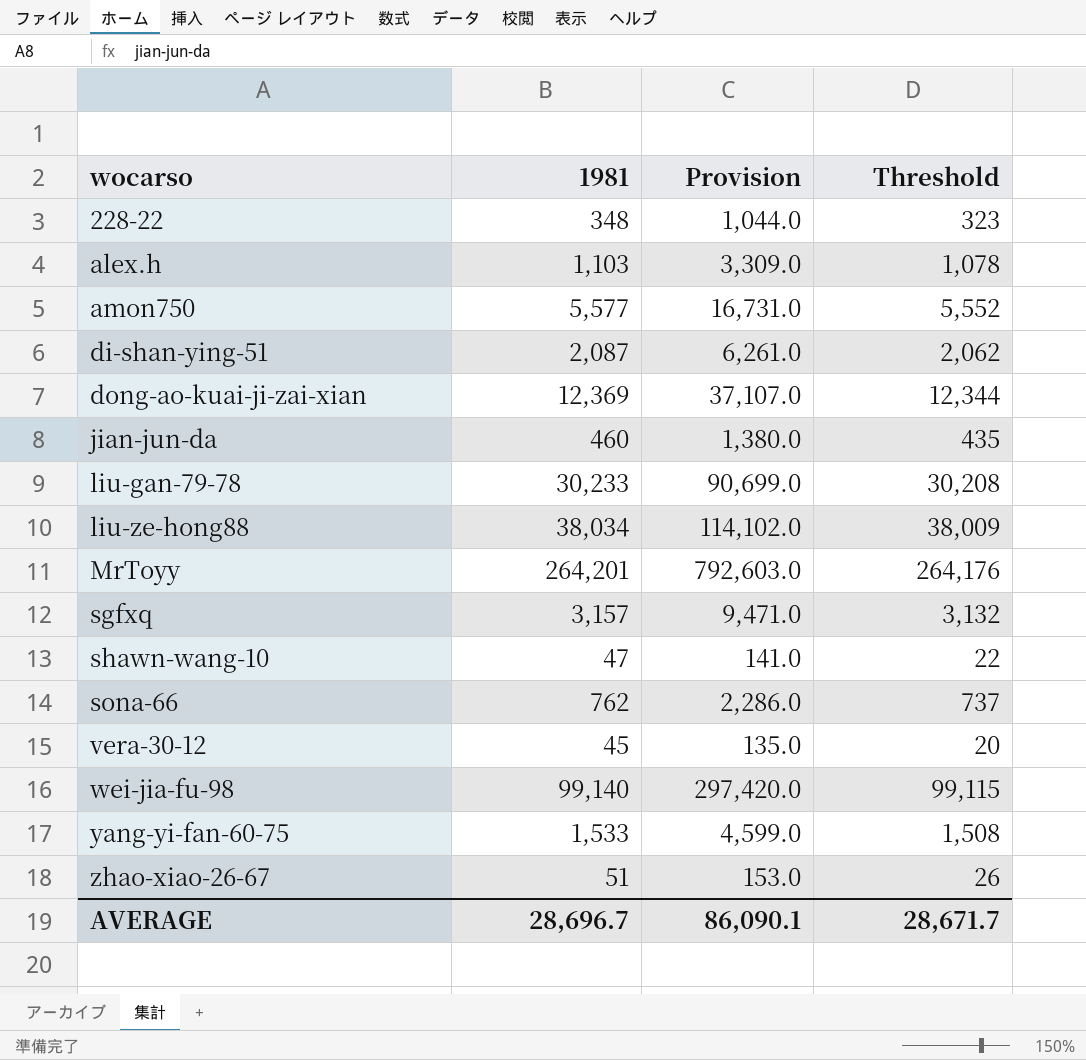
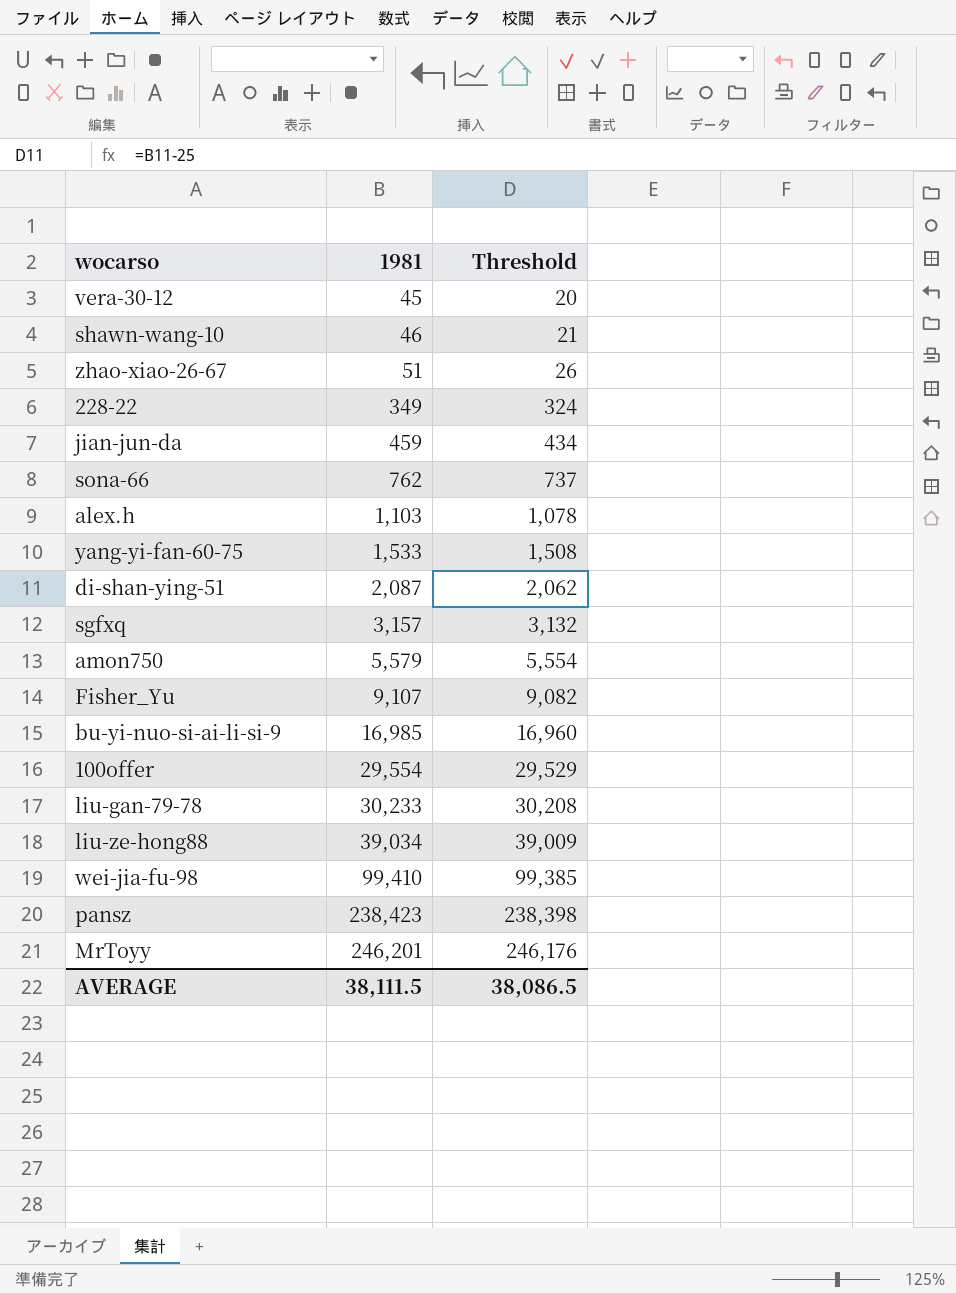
row order: wocarso ascending -> 1981 ascending
column Provision | formula: [1981] * 3 -> none
row dong-ao-kuai-ji-zai-xian: 12,369 | 37,107.0 | 12,344 -> none
shawn-wang-10 | 1981: 47 -> 46
shawn-wang-10 | Threshold: 22 -> 21
228-22 | 1981: 348 -> 349
228-22 | Threshold: 323 -> 324
jian-jun-da | 1981: 460 -> 459
jian-jun-da | Threshold: 435 -> 434
amon750 | 1981: 5,577 -> 5,579
amon750 | Threshold: 5,552 -> 5,554
row Fisher_Yu: none -> 9,107 | 9,082
row bu-yi-nuo-si-ai-li-si-9: none -> 16,985 | 16,960
row 100offer: none -> 29,554 | 29,529
liu-ze-hong88 | 1981: 38,034 -> 39,034
liu-ze-hong88 | Threshold: 38,009 -> 39,009
wei-jia-fu-98 | 1981: 99,140 -> 99,410
wei-jia-fu-98 | Threshold: 99,115 -> 99,385
row pansz: none -> 238,423 | 238,398
MrToyy | 1981: 264,201 -> 246,201
MrToyy | Threshold: 264,176 -> 246,176
AVERAGE | 1981: 28,696.7 -> 38,111.5
AVERAGE | Threshold: 28,671.7 -> 38,086.5

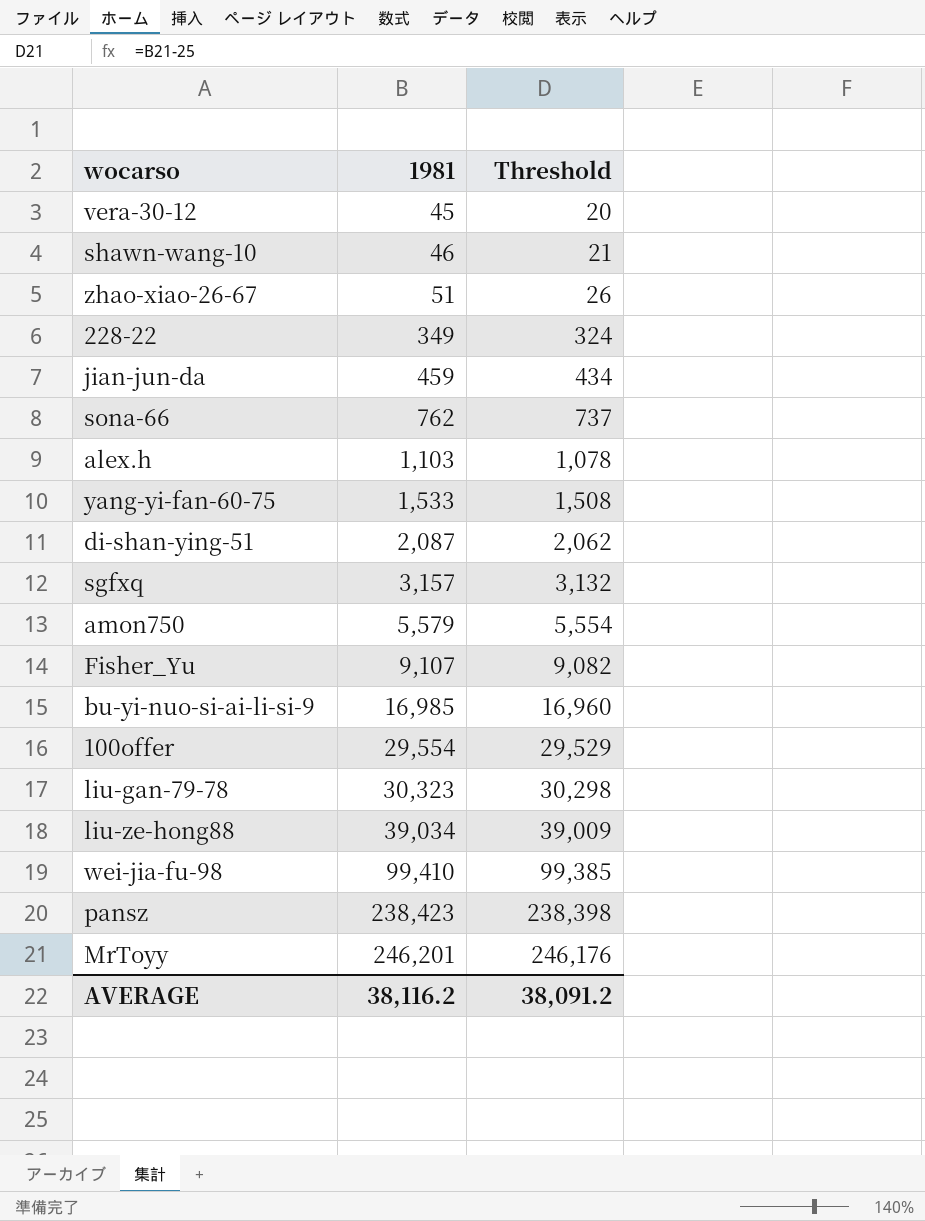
liu-gan-79-78 | 1981: 30,233 -> 30,323
liu-gan-79-78 | Threshold: 30,208 -> 30,298
AVERAGE | 1981: 38,111.5 -> 38,116.2
AVERAGE | Threshold: 38,086.5 -> 38,091.2

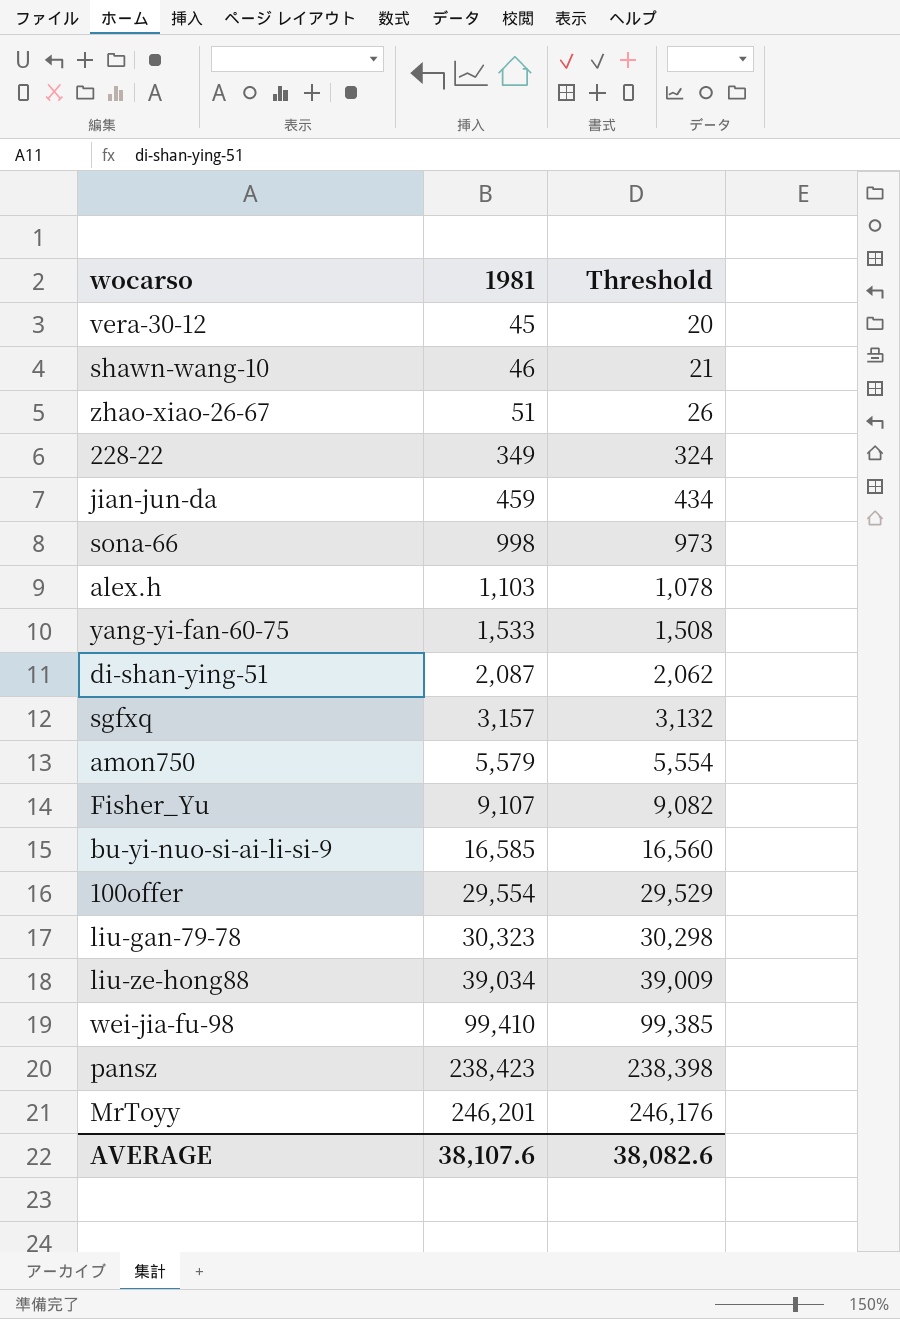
sona-66 | 1981: 762 -> 998
sona-66 | Threshold: 737 -> 973
bu-yi-nuo-si-ai-li-si-9 | 1981: 16,985 -> 16,585
bu-yi-nuo-si-ai-li-si-9 | Threshold: 16,960 -> 16,560
AVERAGE | 1981: 38,116.2 -> 38,107.6
AVERAGE | Threshold: 38,091.2 -> 38,082.6

